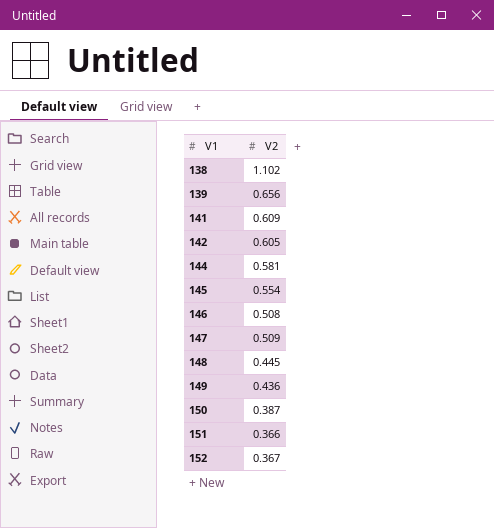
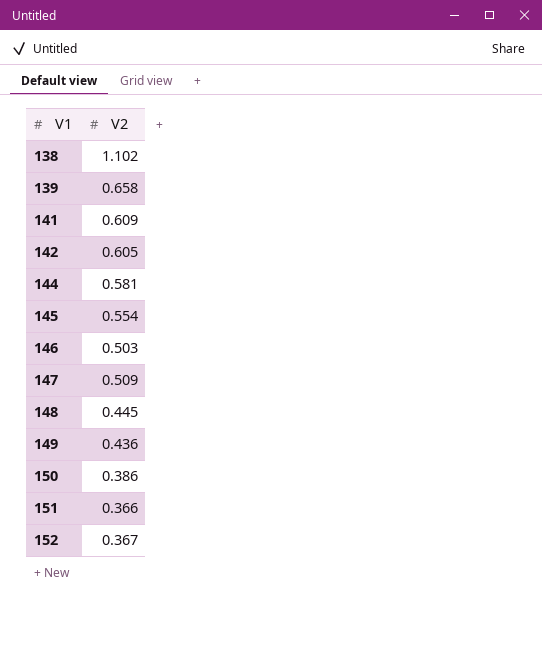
139 | V2: 0.656 -> 0.658
146 | V2: 0.508 -> 0.503
150 | V2: 0.387 -> 0.386

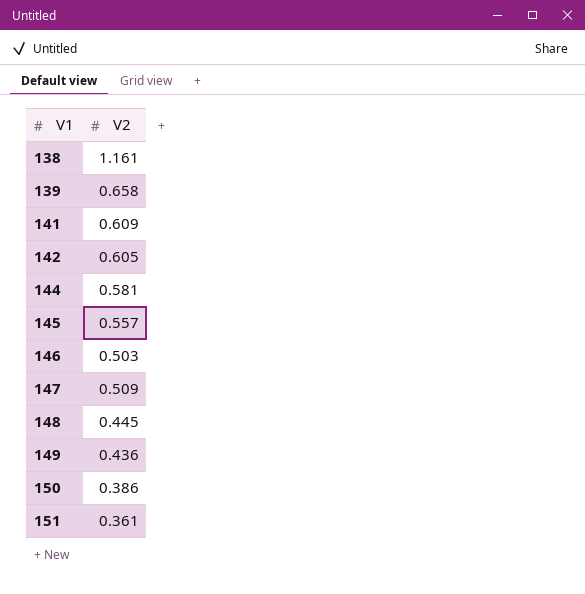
row 152: 0.367 -> none
138 | V2: 1.102 -> 1.161
145 | V2: 0.554 -> 0.557
151 | V2: 0.366 -> 0.361

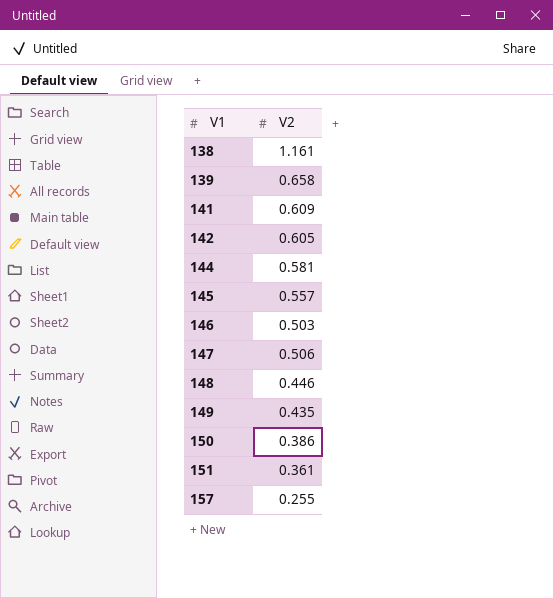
147 | V2: 0.509 -> 0.506
148 | V2: 0.445 -> 0.446
149 | V2: 0.436 -> 0.435
row 157: none -> 0.255

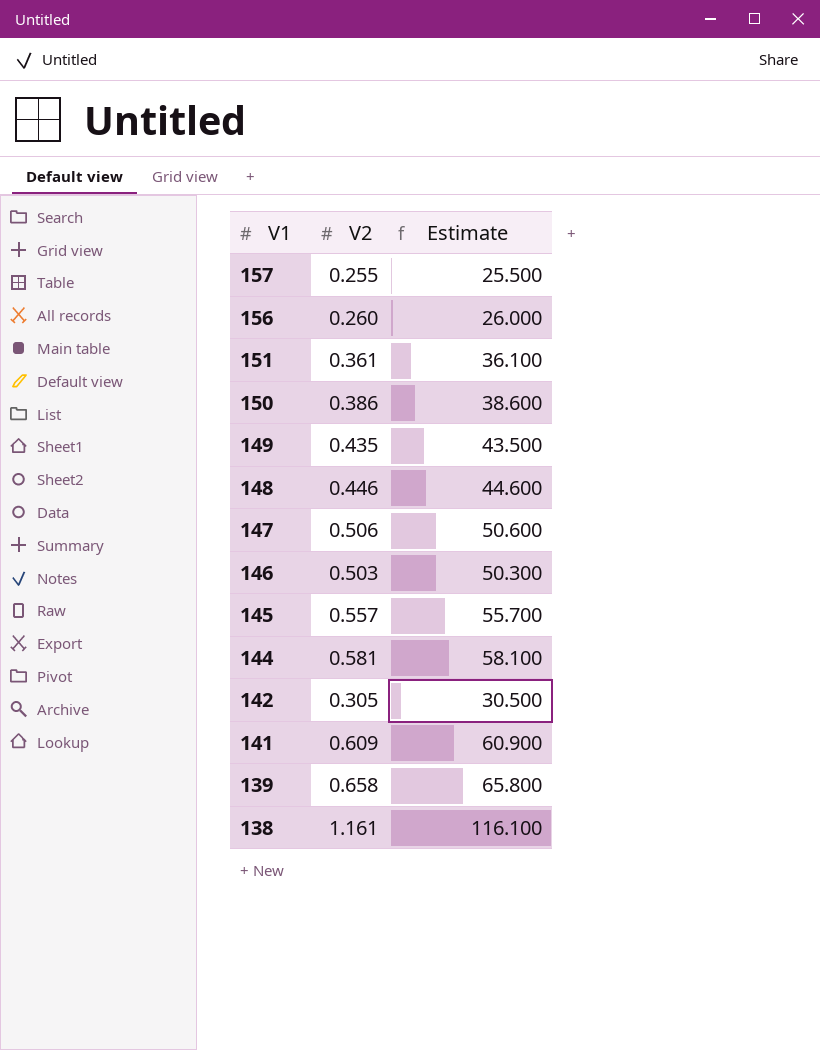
row order: V1 ascending -> V1 descending
column Estimate | formula: none -> [V2] * 100
row 156: none -> 0.260 | 26.000
142 | V2: 0.605 -> 0.305

